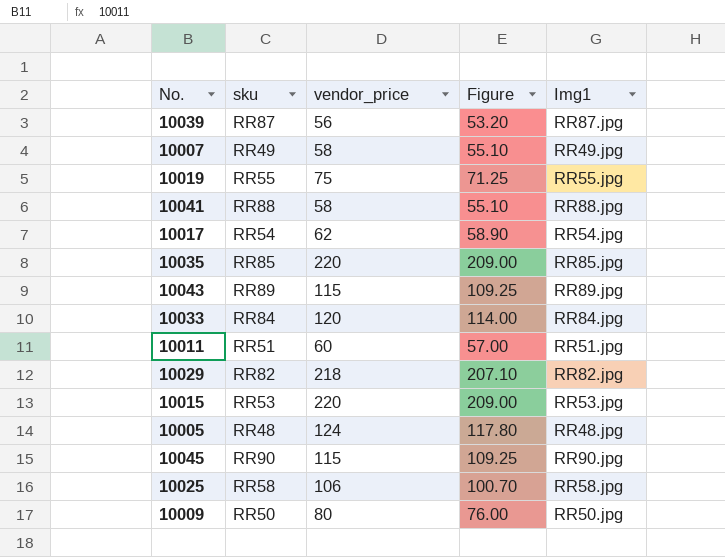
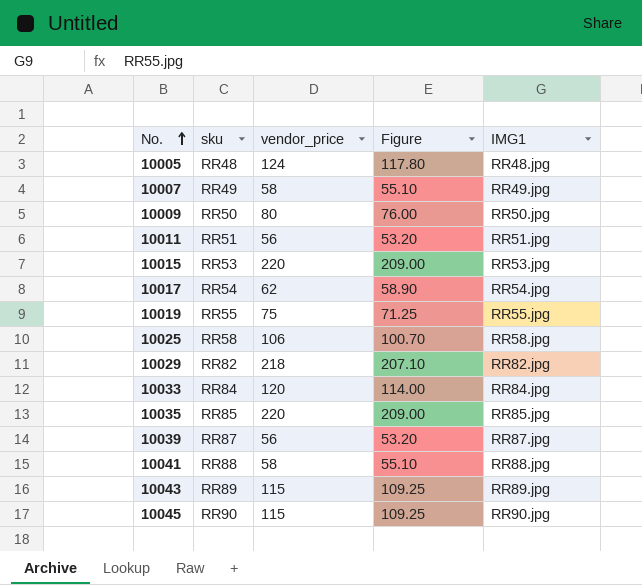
row order: none -> No. ascending
column name: Img1 -> IMG1
10011 | vendor_price: 60 -> 56
10011 | Figure: 57.00 -> 53.20

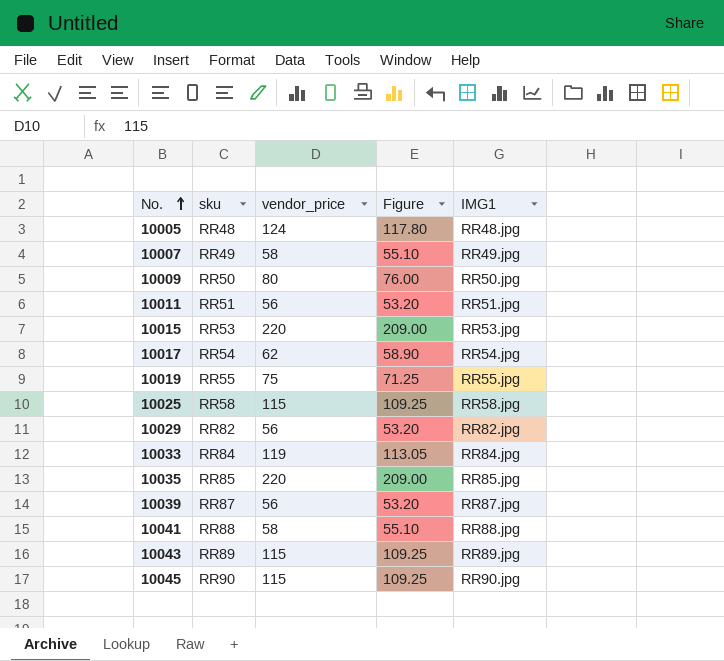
10025 | vendor_price: 106 -> 115
10025 | Figure: 100.70 -> 109.25
10029 | vendor_price: 218 -> 56
10029 | Figure: 207.10 -> 53.20
10033 | vendor_price: 120 -> 119
10033 | Figure: 114.00 -> 113.05

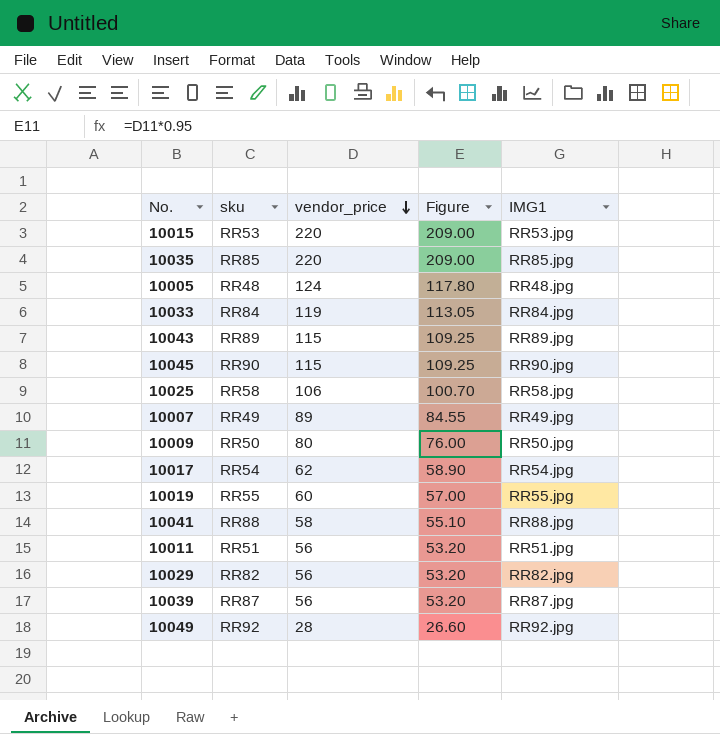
row order: No. ascending -> vendor_price descending
10025 | vendor_price: 115 -> 106
10025 | Figure: 109.25 -> 100.70
10007 | vendor_price: 58 -> 89
10007 | Figure: 55.10 -> 84.55
10019 | vendor_price: 75 -> 60
10019 | Figure: 71.25 -> 57.00
row 10049: none -> RR92 | 28 | 26.60 | RR92.jpg

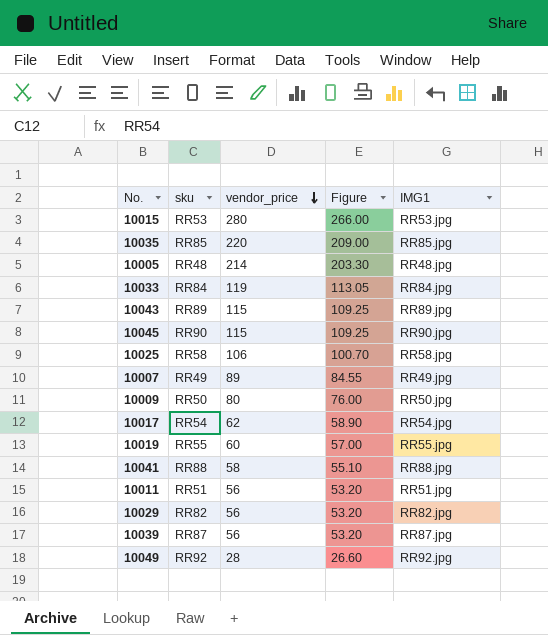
10015 | vendor_price: 220 -> 280
10015 | Figure: 209.00 -> 266.00
10005 | vendor_price: 124 -> 214
10005 | Figure: 117.80 -> 203.30

